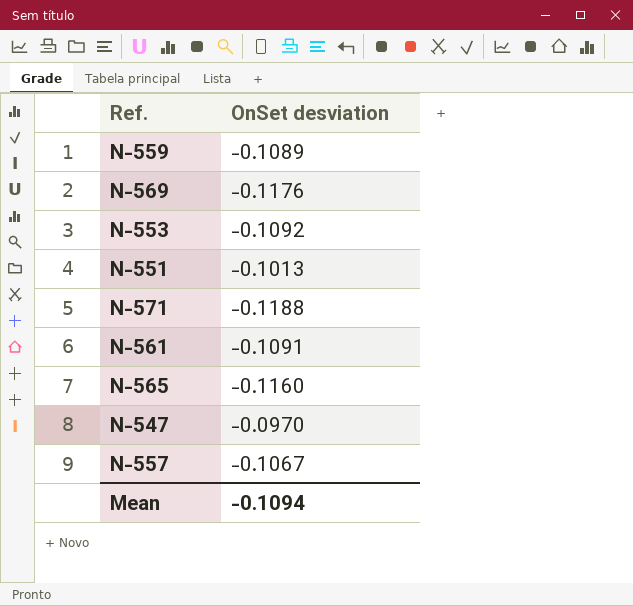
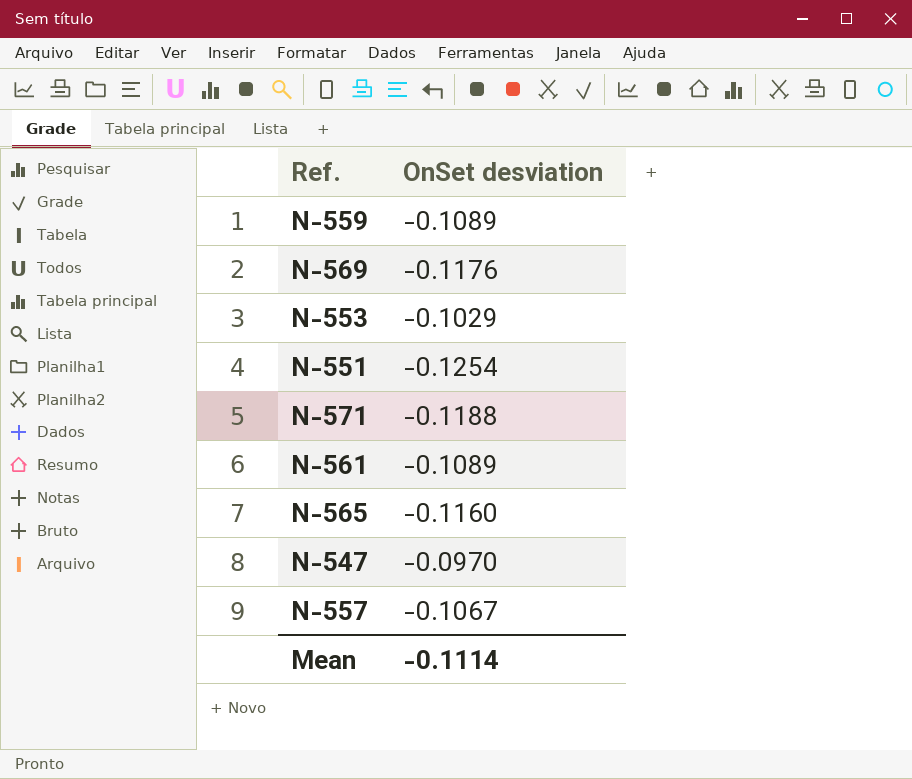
N-553 | OnSet desviation: -0.1092 -> -0.1029
N-551 | OnSet desviation: -0.1013 -> -0.1254
N-561 | OnSet desviation: -0.1091 -> -0.1089
Mean | OnSet desviation: -0.1094 -> -0.1114

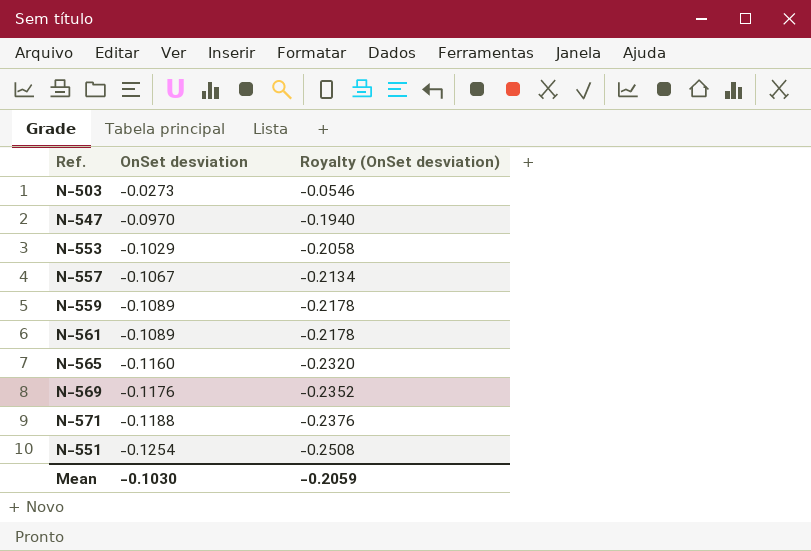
row order: none -> OnSet desviation descending
column Royalty (OnSet desviation) | formula: none -> [OnSet desviation] * 2
row N-503: none -> -0.0273 | -0.0546
Mean | OnSet desviation: -0.1114 -> -0.1030

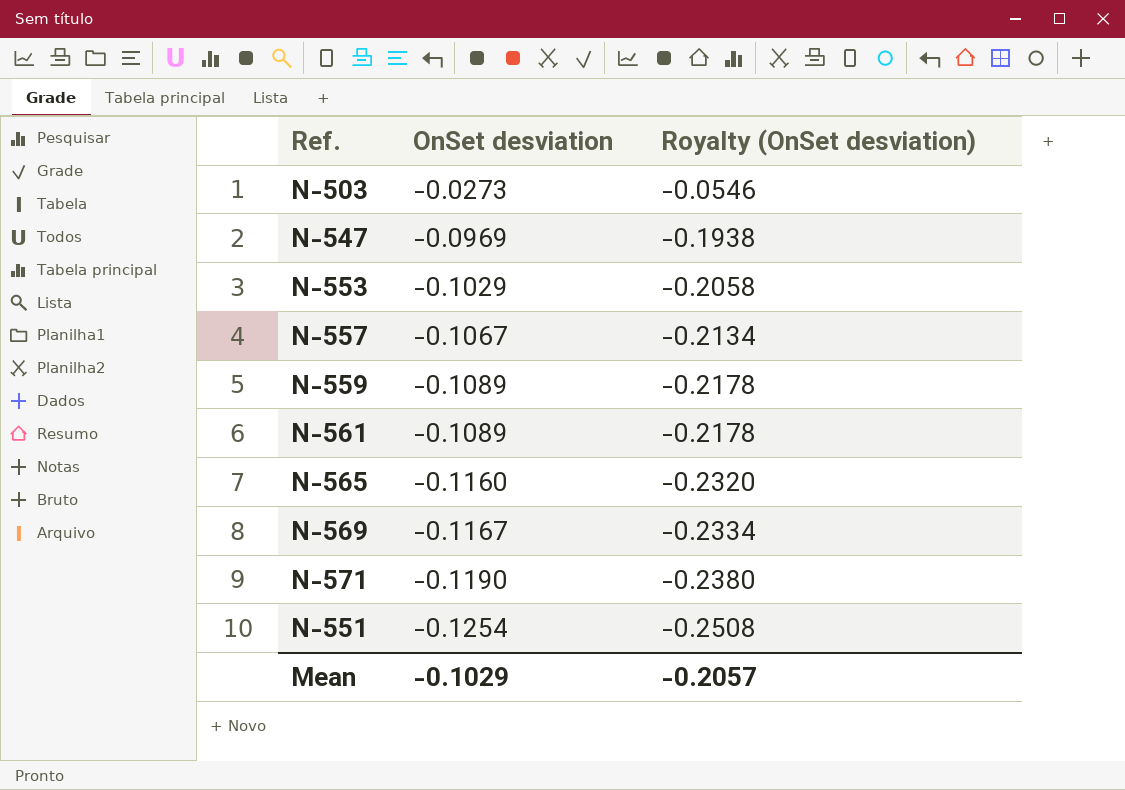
N-547 | OnSet desviation: -0.0970 -> -0.0969
N-547 | Royalty (OnSet desviation): -0.1940 -> -0.1938
N-569 | OnSet desviation: -0.1176 -> -0.1167
N-569 | Royalty (OnSet desviation): -0.2352 -> -0.2334
N-571 | OnSet desviation: -0.1188 -> -0.1190
N-571 | Royalty (OnSet desviation): -0.2376 -> -0.2380
Mean | OnSet desviation: -0.1030 -> -0.1029
Mean | Royalty (OnSet desviation): -0.2059 -> -0.2057

